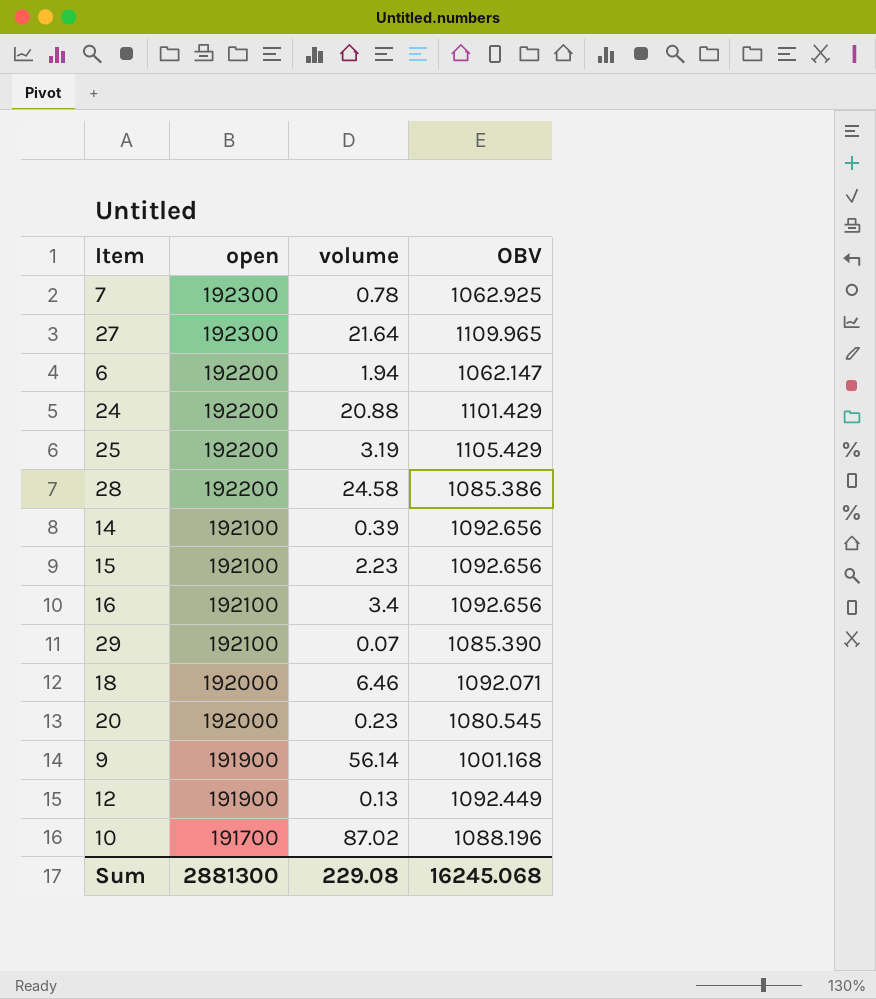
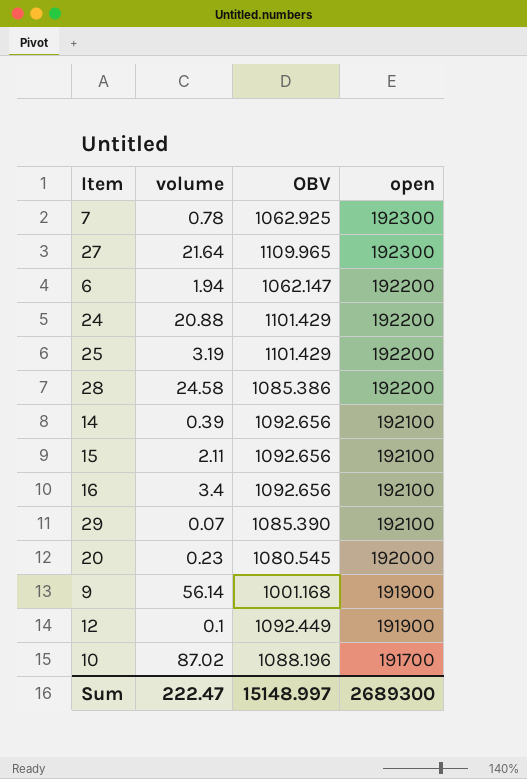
column open | position: 2 -> 4
row 18: 192000 | 6.46 | 1092.071 -> none
25 | OBV: 1105.429 -> 1101.429
15 | volume: 2.23 -> 2.11
12 | volume: 0.13 -> 0.1
Sum | volume: 229.08 -> 222.47
Sum | OBV: 16245.068 -> 15148.997
Sum | open: 2881300 -> 2689300

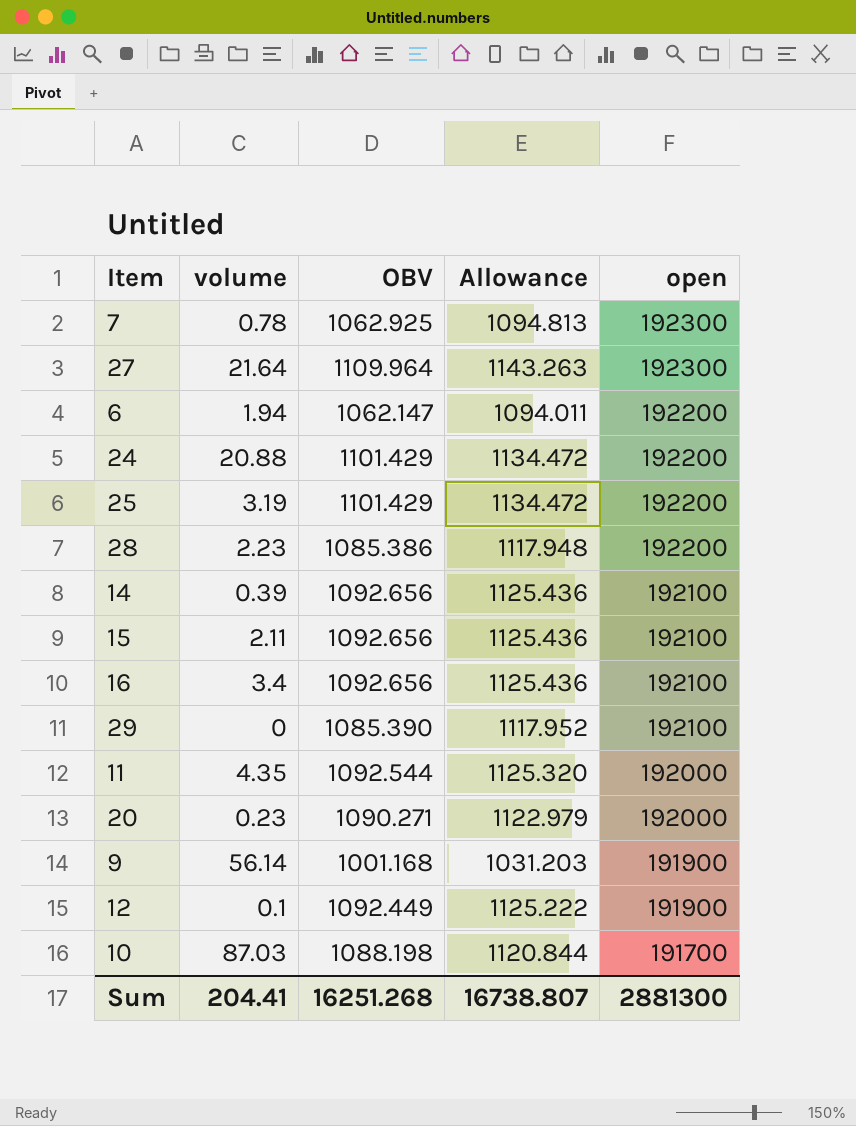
column Allowance | formula: none -> [OBV] * 1.03
27 | OBV: 1109.965 -> 1109.964
28 | volume: 24.58 -> 2.23
29 | volume: 0.07 -> 0
row 11: none -> 4.35 | 1092.544 | 1125.320 | 192000
20 | OBV: 1080.545 -> 1090.271
10 | volume: 87.02 -> 87.03
10 | OBV: 1088.196 -> 1088.198
Sum | volume: 222.47 -> 204.41
Sum | OBV: 15148.997 -> 16251.268
Sum | open: 2689300 -> 2881300

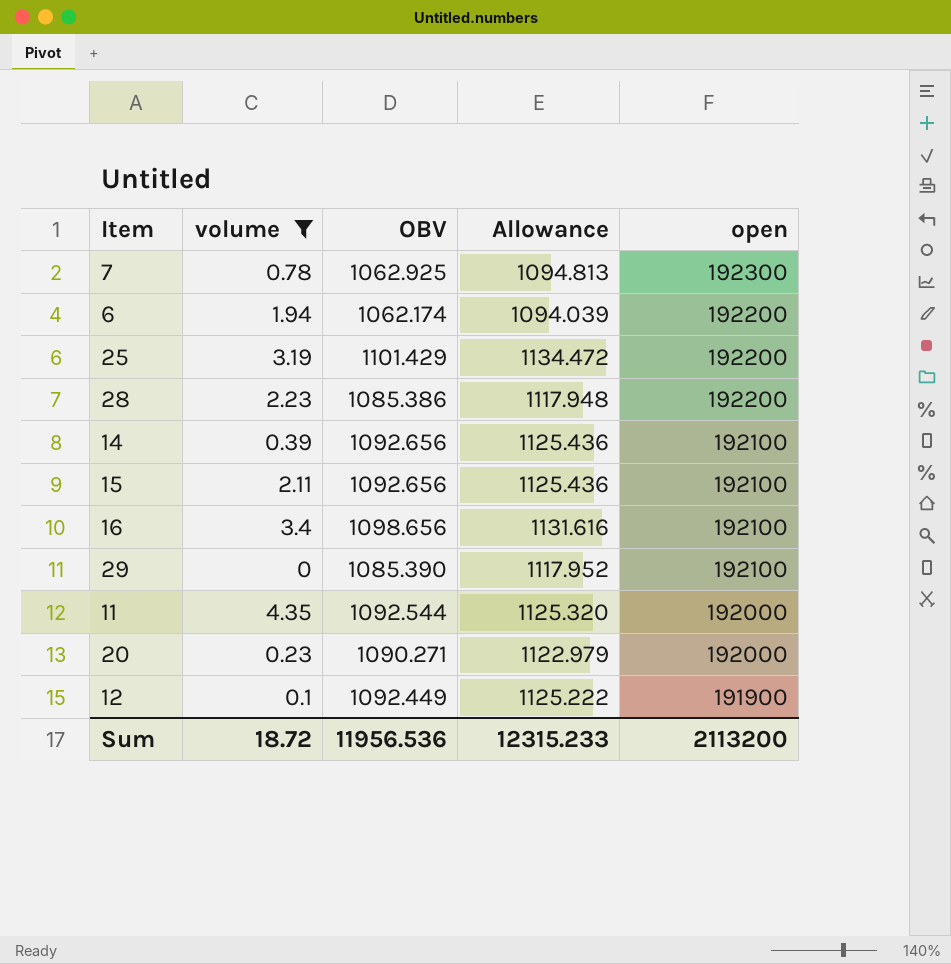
filter: none -> volume <= 4.35
6 | OBV: 1062.147 -> 1062.174
6 | Allowance: 1094.011 -> 1094.039
16 | OBV: 1092.656 -> 1098.656
16 | Allowance: 1125.436 -> 1131.616
Sum | volume: 204.41 -> 18.72
Sum | OBV: 16251.268 -> 11956.536
Sum | Allowance: 16738.807 -> 12315.233
Sum | open: 2881300 -> 2113200

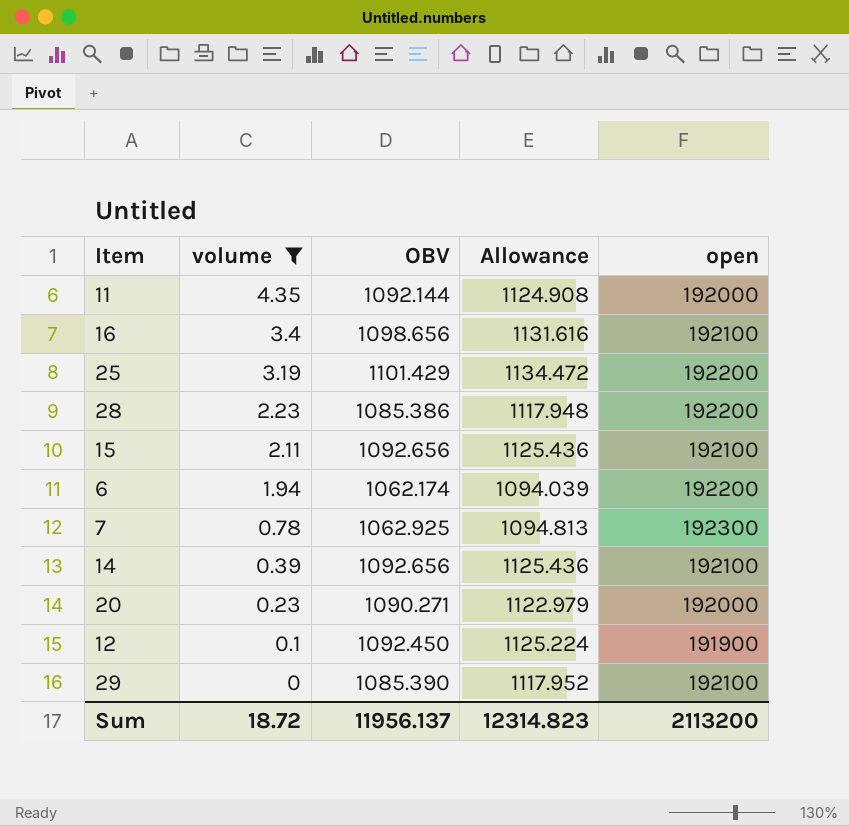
row order: open descending -> volume descending
11 | OBV: 1092.544 -> 1092.144
11 | Allowance: 1125.320 -> 1124.908
12 | OBV: 1092.449 -> 1092.450
12 | Allowance: 1125.222 -> 1125.224
Sum | OBV: 11956.536 -> 11956.137
Sum | Allowance: 12315.233 -> 12314.823

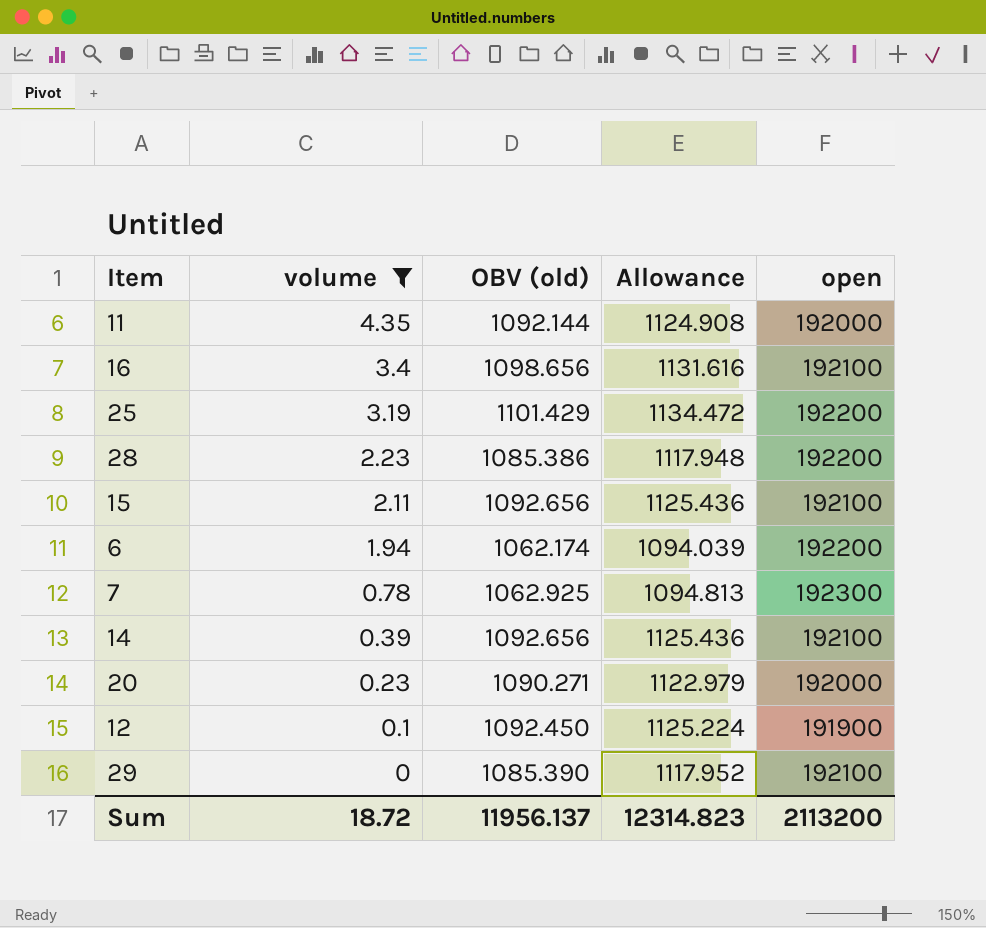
column name: OBV -> OBV (old)

